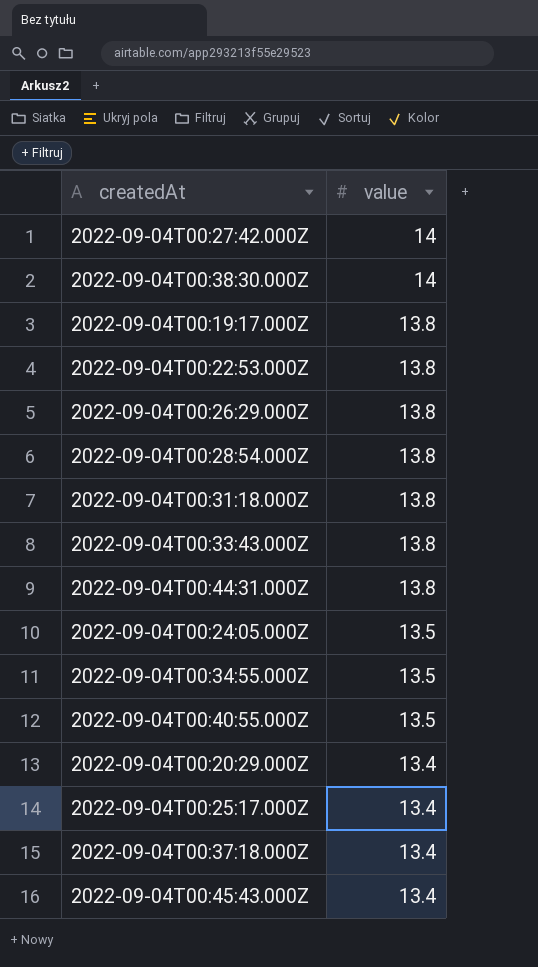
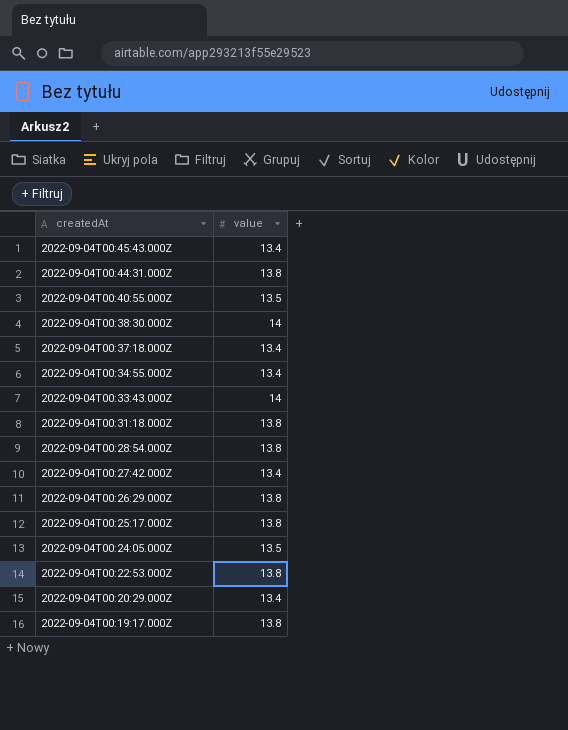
row order: value descending -> createdAt descending
2022-09-04T00:34:55.000Z | value: 13.5 -> 13.4
2022-09-04T00:33:43.000Z | value: 13.8 -> 14
2022-09-04T00:27:42.000Z | value: 14 -> 13.4
2022-09-04T00:25:17.000Z | value: 13.4 -> 13.8

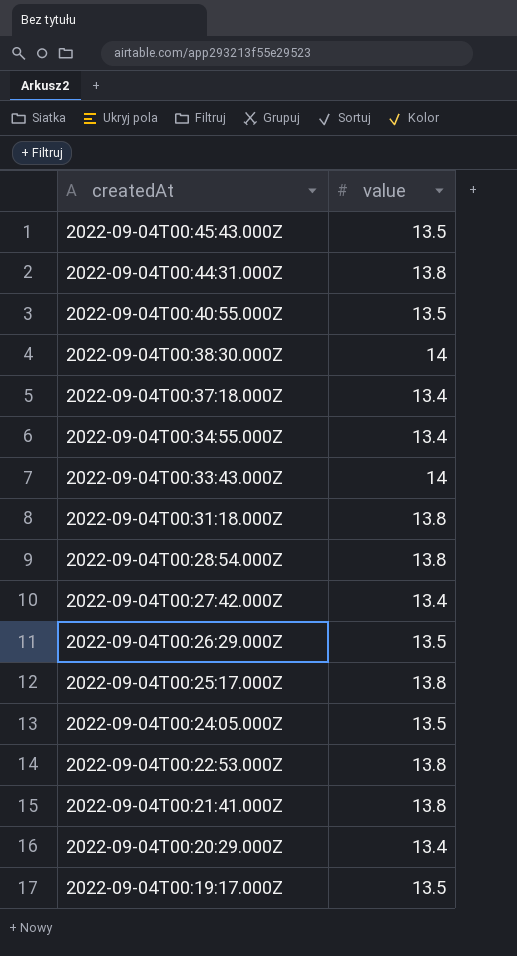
2022-09-04T00:45:43.000Z | value: 13.4 -> 13.5
2022-09-04T00:26:29.000Z | value: 13.8 -> 13.5
row 2022-09-04T00:21:41.000Z: none -> 13.8
2022-09-04T00:19:17.000Z | value: 13.8 -> 13.5

